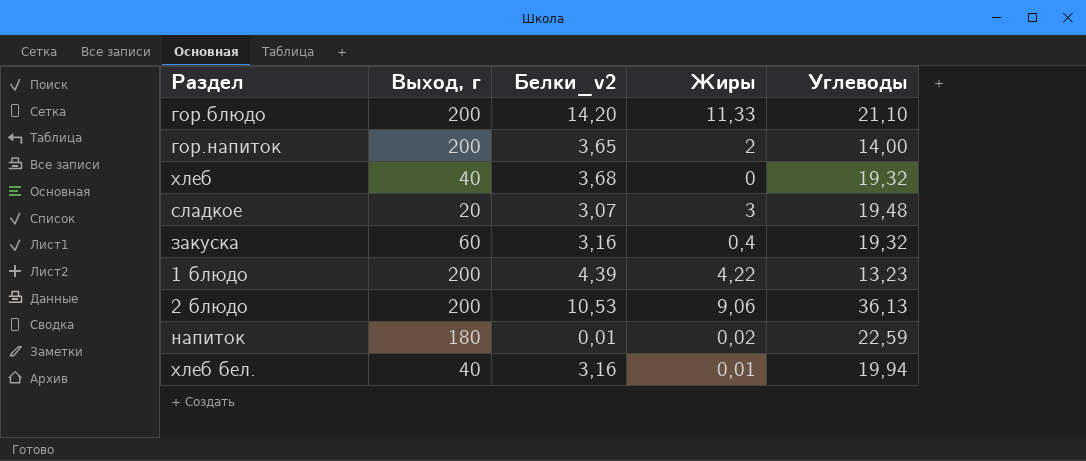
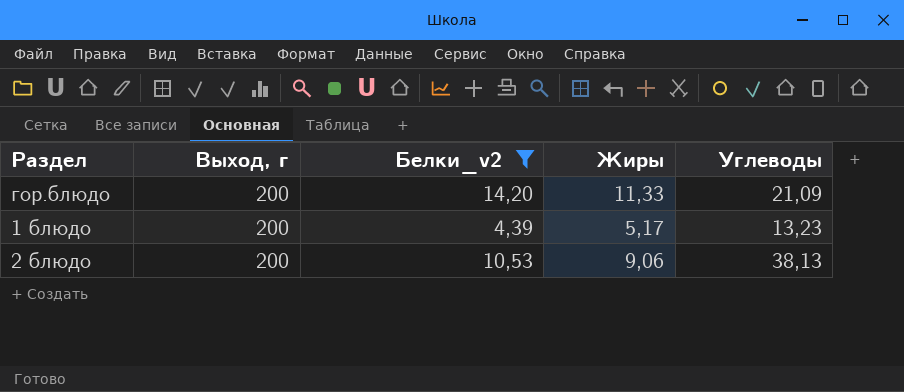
filter: none -> Белки_v2 >= 4,39
гор.блюдо | Углеводы: 21,10 -> 21,09
1 блюдо | Жиры: 4,22 -> 5,17
2 блюдо | Углеводы: 36,13 -> 38,13

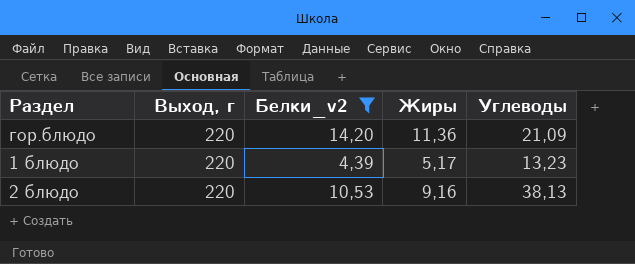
гор.блюдо | Выход, г: 200 -> 220
гор.блюдо | Жиры: 11,33 -> 11,36
1 блюдо | Выход, г: 200 -> 220
2 блюдо | Выход, г: 200 -> 220
2 блюдо | Жиры: 9,06 -> 9,16

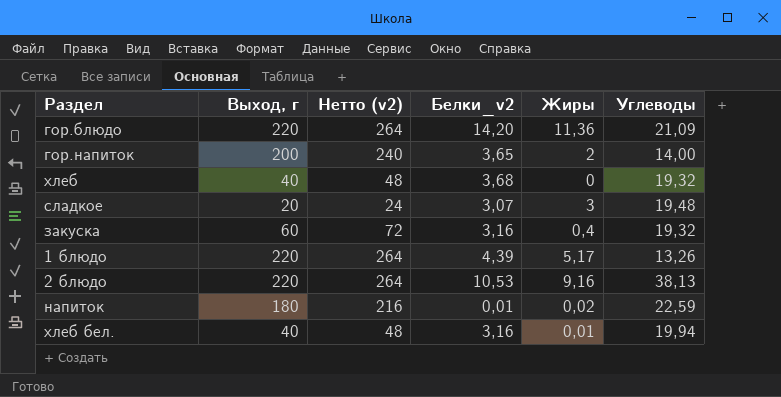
filter: Белки_v2 >= 4,39 -> none
column Нетто (v2) | formula: none -> [Выход, г] * 1,2
1 блюдо | Углеводы: 13,23 -> 13,26

